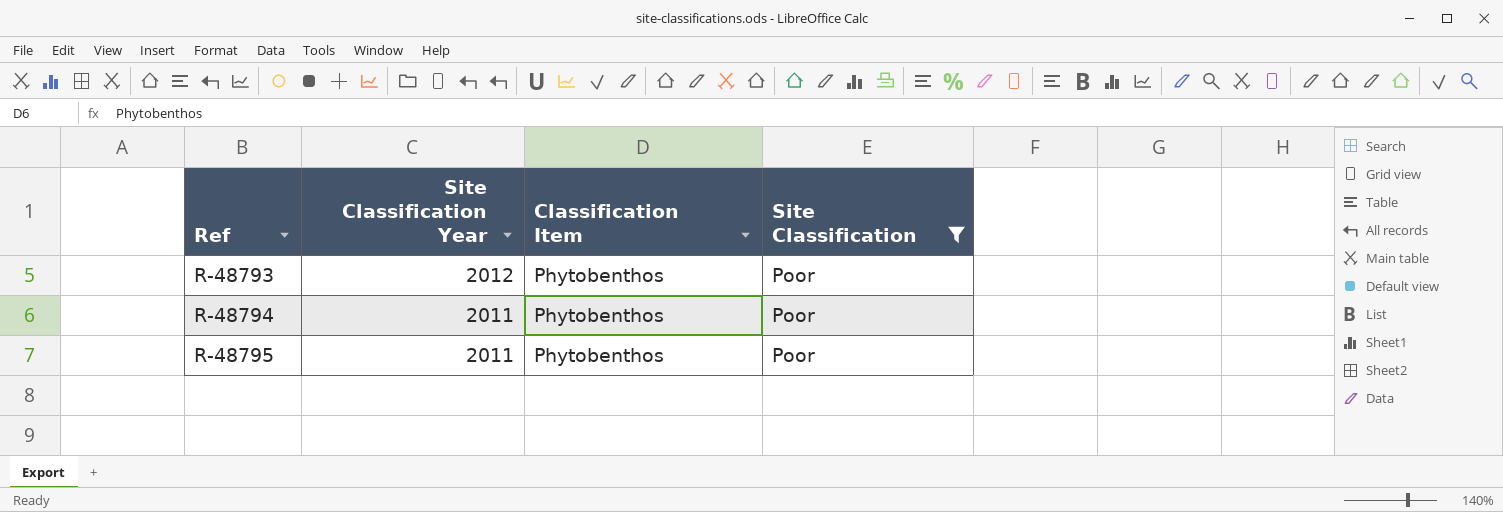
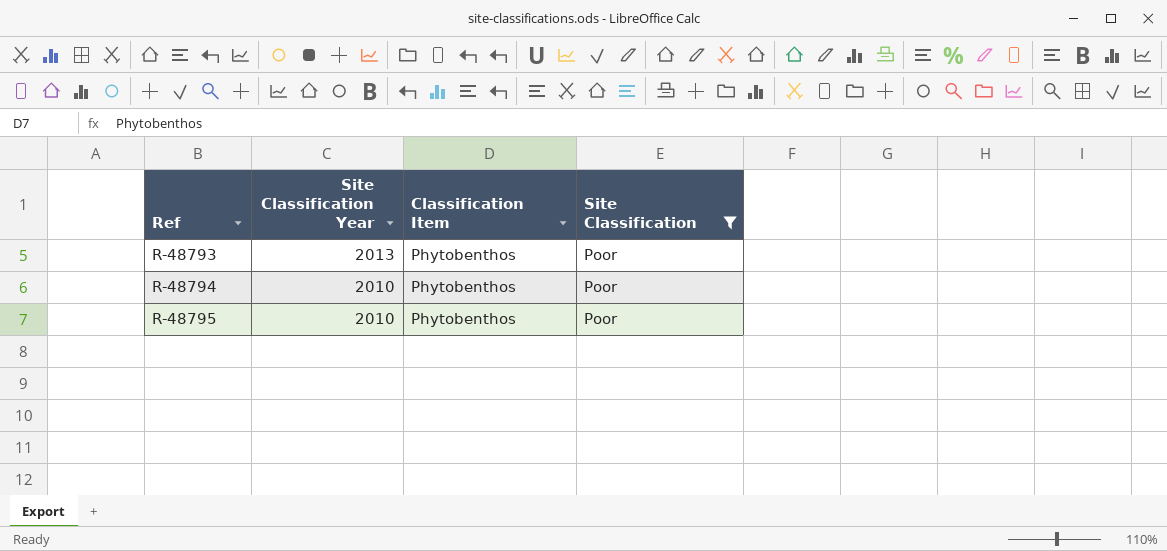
R-48793 | Site Classification Year: 2012 -> 2013
R-48794 | Site Classification Year: 2011 -> 2010
R-48795 | Site Classification Year: 2011 -> 2010

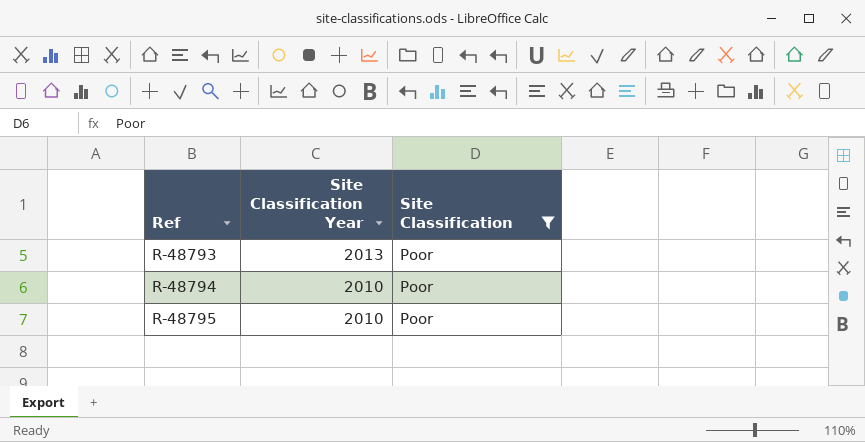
column Classification Item | position: 3 -> none

